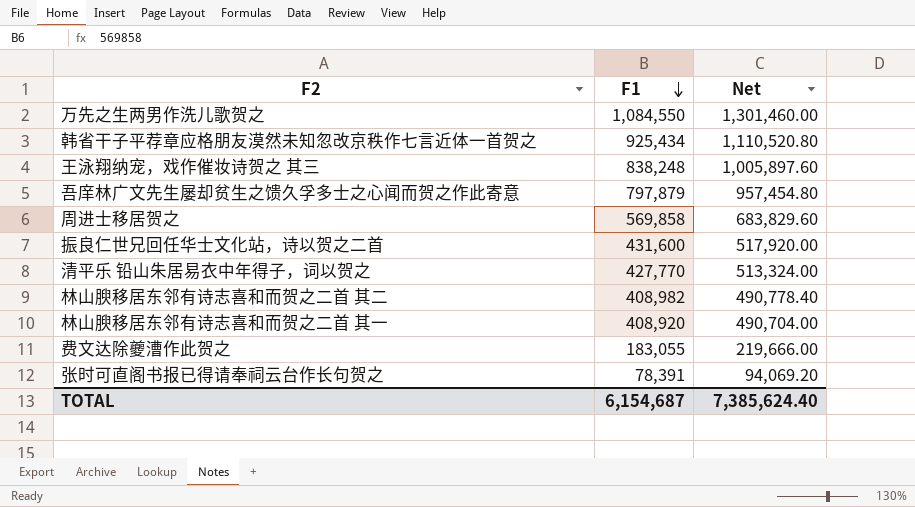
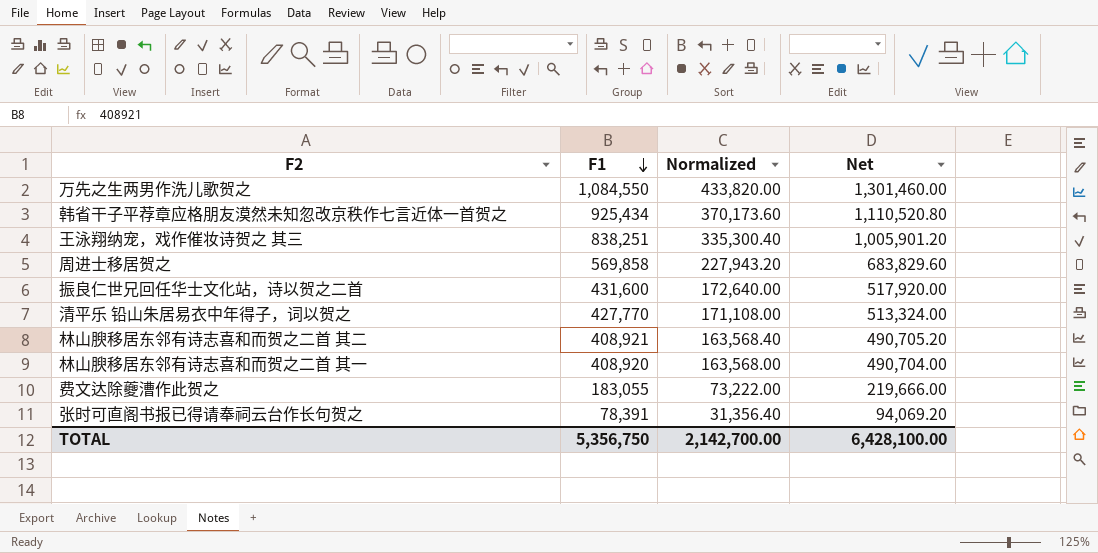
column Normalized | formula: none -> [F1] * 0.4
row 吾庠林广文先生屡却贫生之馈久孚多士之心闻而贺之作此寄意: 797,879 | 957,454.80 -> none
王泳翔纳宠，戏作催妆诗贺之 其三 | F1: 838,248 -> 838,251
王泳翔纳宠，戏作催妆诗贺之 其三 | Net: 1,005,897.60 -> 1,005,901.20
林山腴移居东邻有诗志喜和而贺之二首 其二 | F1: 408,982 -> 408,921
林山腴移居东邻有诗志喜和而贺之二首 其二 | Net: 490,778.40 -> 490,705.20
TOTAL | F1: 6,154,687 -> 5,356,750
TOTAL | Net: 7,385,624.40 -> 6,428,100.00

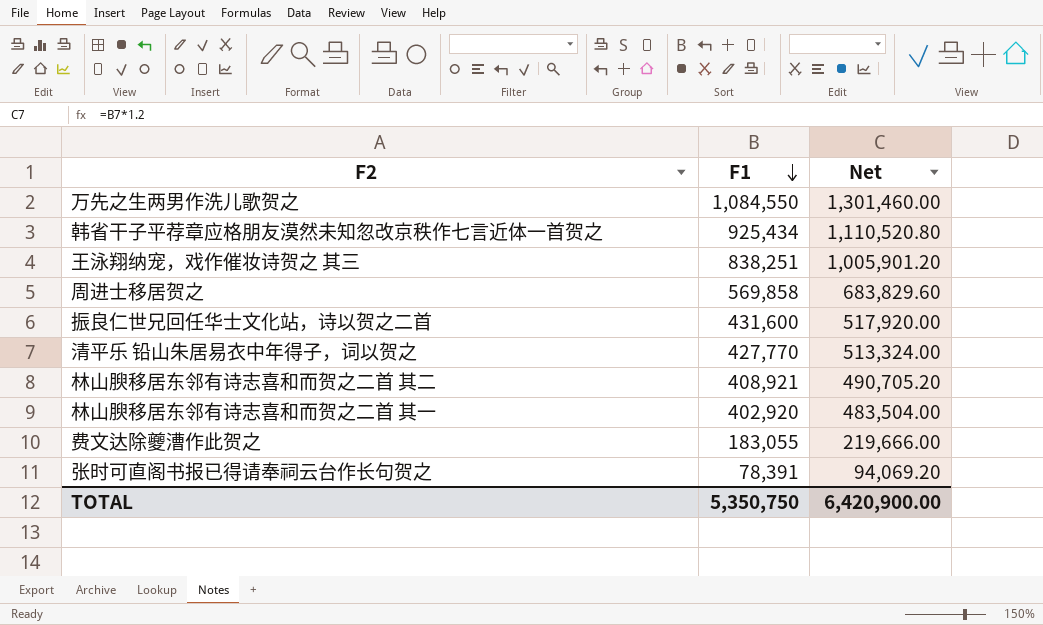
column Normalized | formula: [F1] * 0.4 -> none
林山腴移居东邻有诗志喜和而贺之二首 其一 | F1: 408,920 -> 402,920
林山腴移居东邻有诗志喜和而贺之二首 其一 | Net: 490,704.00 -> 483,504.00
TOTAL | F1: 5,356,750 -> 5,350,750
TOTAL | Net: 6,428,100.00 -> 6,420,900.00

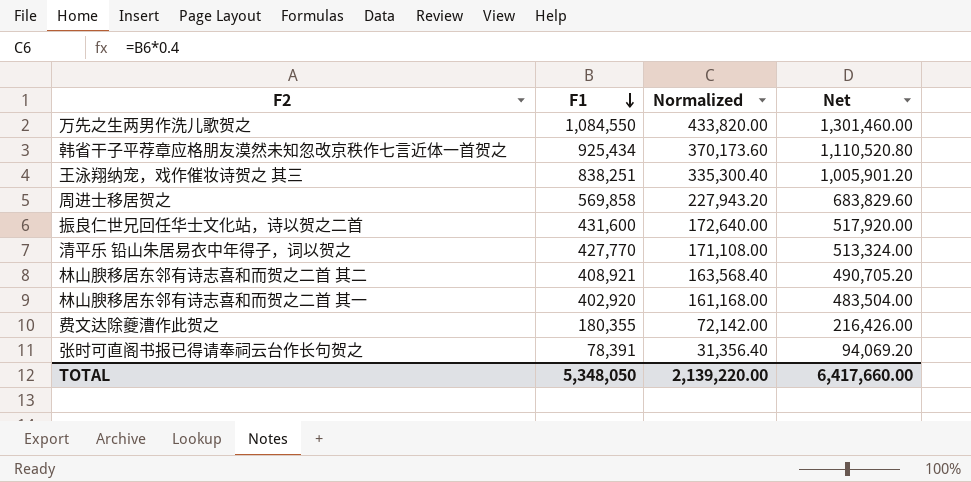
column Normalized | formula: none -> [F1] * 0.4
费文达除夔漕作此贺之 | F1: 183,055 -> 180,355
费文达除夔漕作此贺之 | Net: 219,666.00 -> 216,426.00
TOTAL | F1: 5,350,750 -> 5,348,050
TOTAL | Net: 6,420,900.00 -> 6,417,660.00

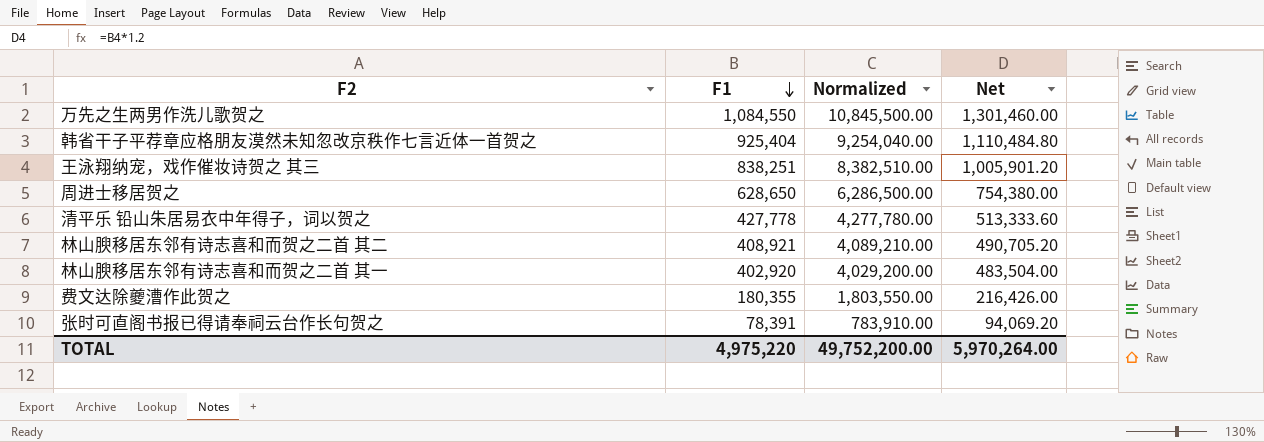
column Normalized | formula: [F1] * 0.4 -> [F1] * 10
row 振良仁世兄回任华士文化站，诗以贺之二首: 431,600 | 172,640.00 | 517,920.00 -> none
韩省干子平荐章应格朋友漠然未知忽改京秩作七言近体一首贺之 | F1: 925,434 -> 925,404
韩省干子平荐章应格朋友漠然未知忽改京秩作七言近体一首贺之 | Net: 1,110,520.80 -> 1,110,484.80
周进士移居贺之 | F1: 569,858 -> 628,650
周进士移居贺之 | Net: 683,829.60 -> 754,380.00
清平乐 铅山朱居易衣中年得子，词以贺之 | F1: 427,770 -> 427,778
清平乐 铅山朱居易衣中年得子，词以贺之 | Net: 513,324.00 -> 513,333.60
TOTAL | F1: 5,348,050 -> 4,975,220
TOTAL | Normalized: 2,139,220.00 -> 49,752,200.00
TOTAL | Net: 6,417,660.00 -> 5,970,264.00

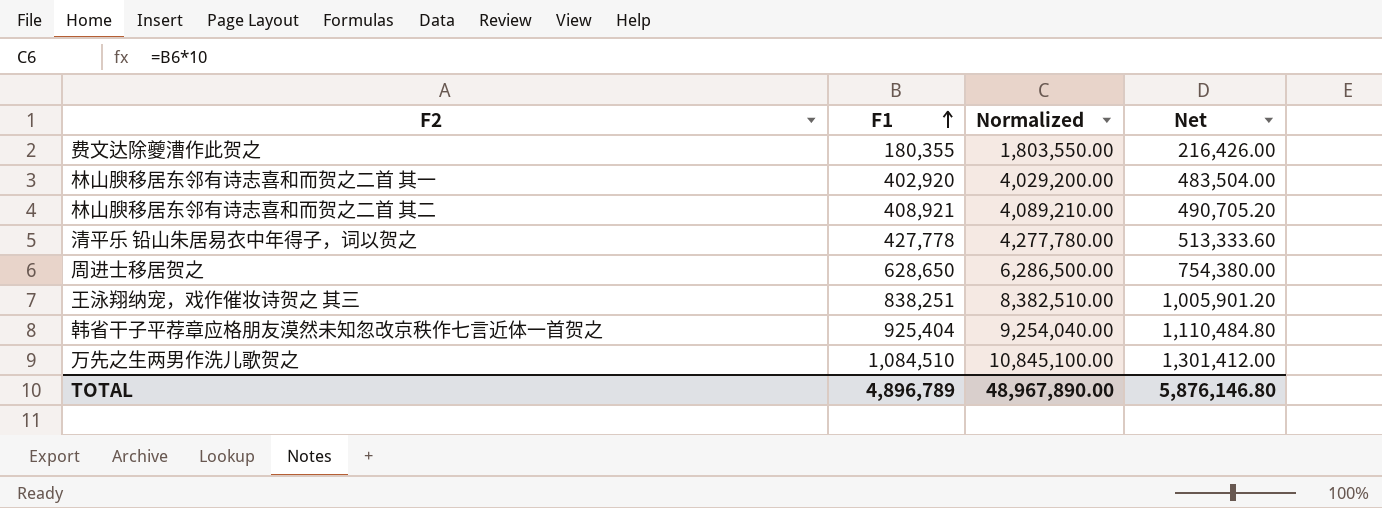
row order: F1 descending -> F1 ascending
row 张时可直阁书报已得请奉祠云台作长句贺之: 78,391 | 783,910.00 | 94,069.20 -> none
万先之生两男作洗儿歌贺之 | F1: 1,084,550 -> 1,084,510
万先之生两男作洗儿歌贺之 | Normalized: 10,845,500.00 -> 10,845,100.00
万先之生两男作洗儿歌贺之 | Net: 1,301,460.00 -> 1,301,412.00
TOTAL | F1: 4,975,220 -> 4,896,789
TOTAL | Normalized: 49,752,200.00 -> 48,967,890.00
TOTAL | Net: 5,970,264.00 -> 5,876,146.80

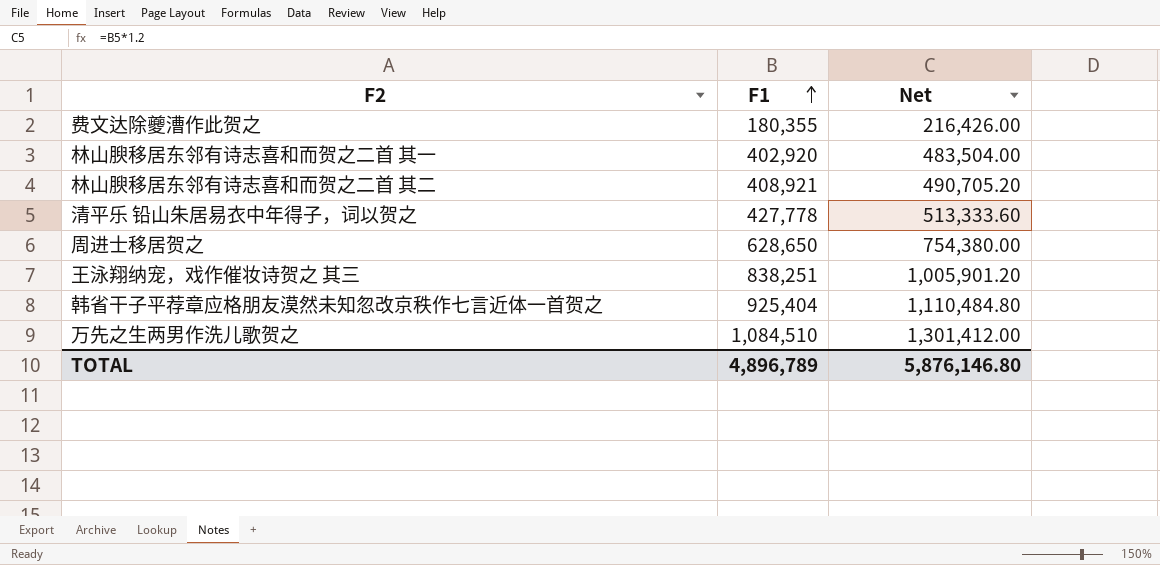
column Normalized | formula: [F1] * 10 -> none

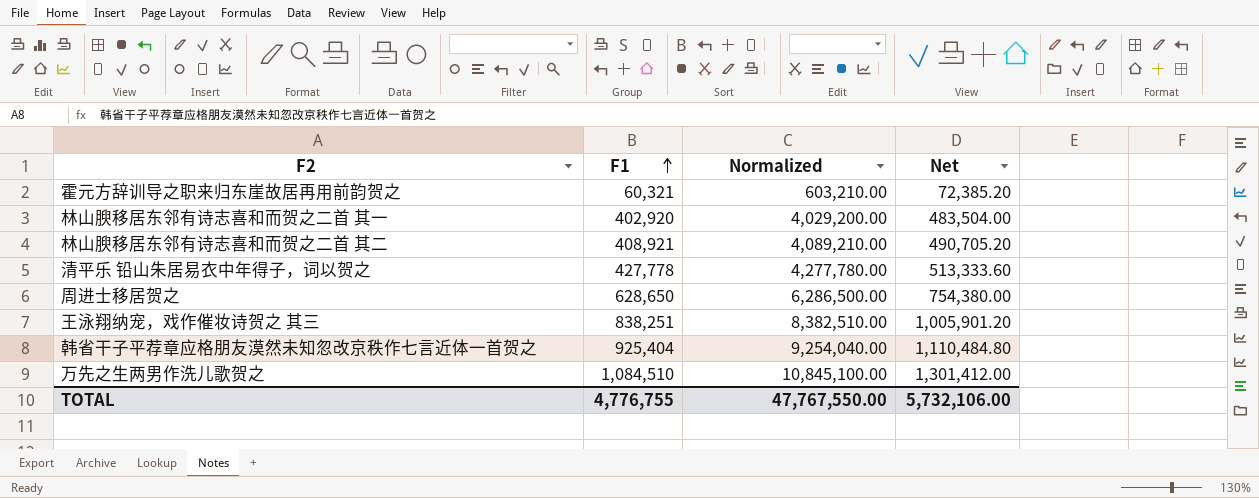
column Normalized | formula: none -> [F1] * 10
row 费文达除夔漕作此贺之: 180,355 | 216,426.00 -> none
row 霍元方辞训导之职来归东崖故居再用前韵贺之: none -> 60,321 | 603,210.00 | 72,385.20
TOTAL | F1: 4,896,789 -> 4,776,755
TOTAL | Net: 5,876,146.80 -> 5,732,106.00

